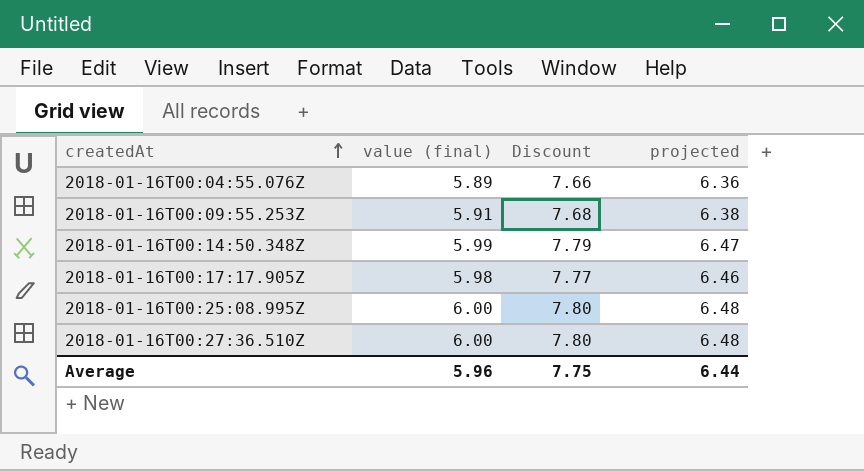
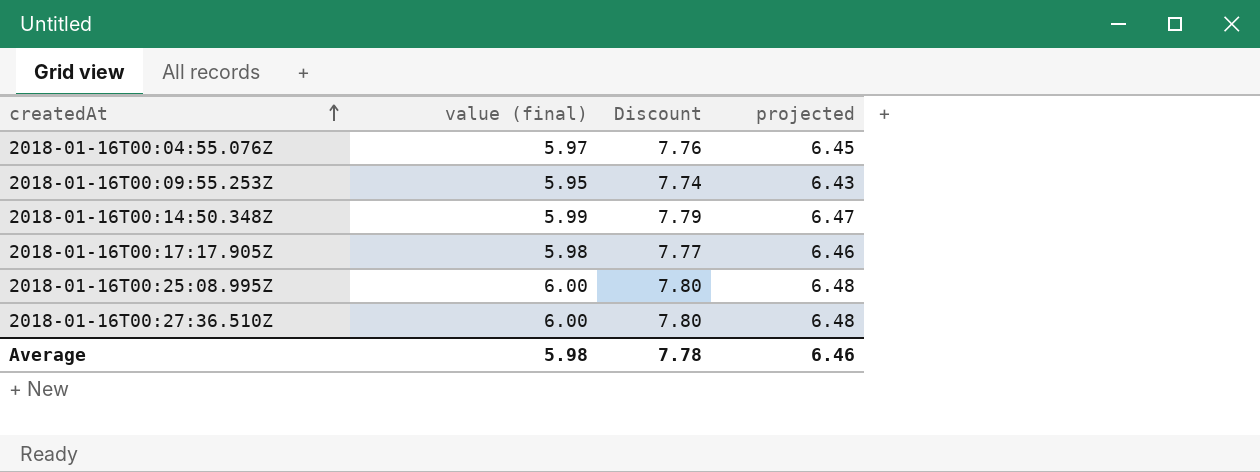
2018-01-16T00:04:55.076Z | value (final): 5.89 -> 5.97
2018-01-16T00:04:55.076Z | Discount: 7.66 -> 7.76
2018-01-16T00:04:55.076Z | projected: 6.36 -> 6.45
2018-01-16T00:09:55.253Z | value (final): 5.91 -> 5.95
2018-01-16T00:09:55.253Z | Discount: 7.68 -> 7.74
2018-01-16T00:09:55.253Z | projected: 6.38 -> 6.43
Average | value (final): 5.96 -> 5.98
Average | Discount: 7.75 -> 7.78
Average | projected: 6.44 -> 6.46

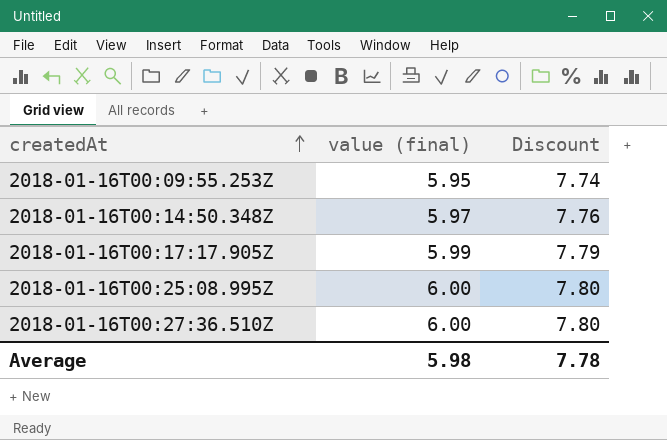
column projected | formula: [value (final)] * 1.08 -> none
row 2018-01-16T00:04:55.076Z: 5.97 | 7.76 | 6.45 -> none
2018-01-16T00:14:50.348Z | value (final): 5.99 -> 5.97
2018-01-16T00:14:50.348Z | Discount: 7.79 -> 7.76
2018-01-16T00:17:17.905Z | value (final): 5.98 -> 5.99
2018-01-16T00:17:17.905Z | Discount: 7.77 -> 7.79

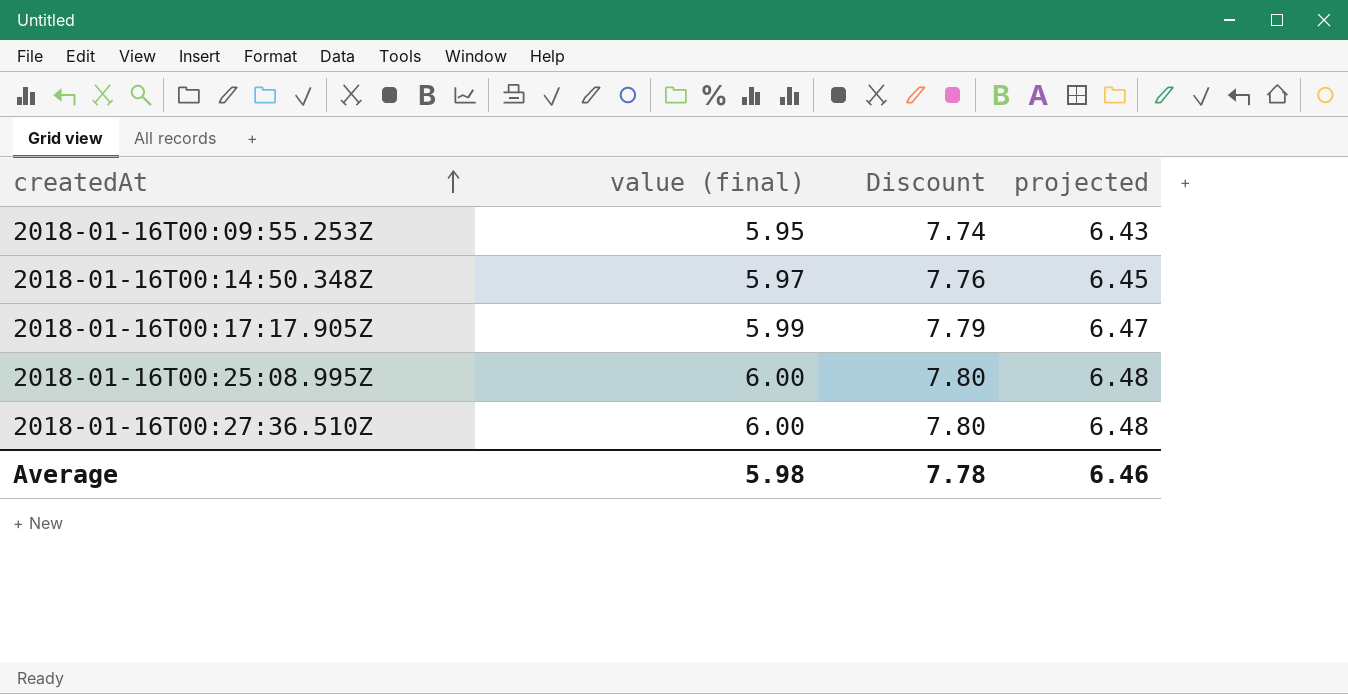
column projected | formula: none -> [value (final)] * 1.08

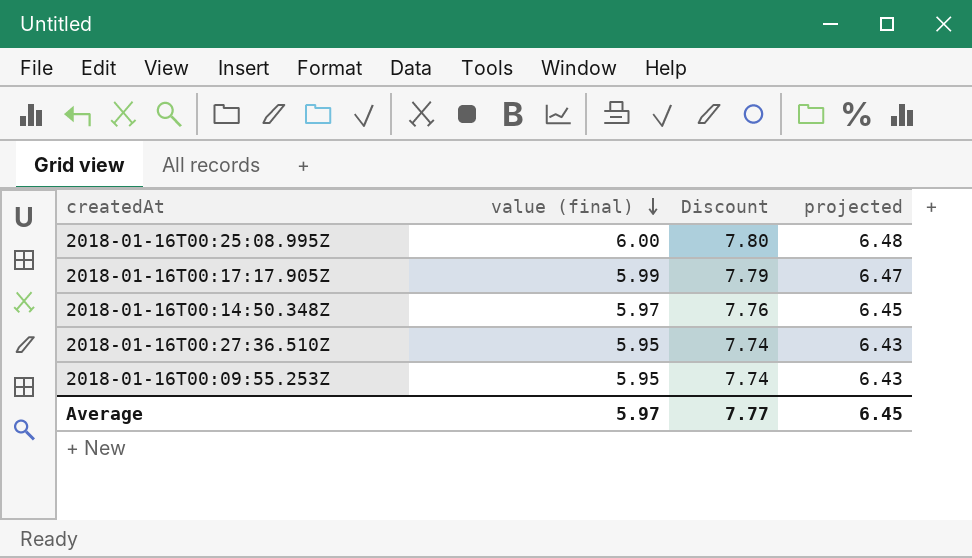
row order: createdAt ascending -> value (final) descending
2018-01-16T00:27:36.510Z | value (final): 6.00 -> 5.95
2018-01-16T00:27:36.510Z | Discount: 7.80 -> 7.74
2018-01-16T00:27:36.510Z | projected: 6.48 -> 6.43
Average | value (final): 5.98 -> 5.97
Average | Discount: 7.78 -> 7.77
Average | projected: 6.46 -> 6.45

